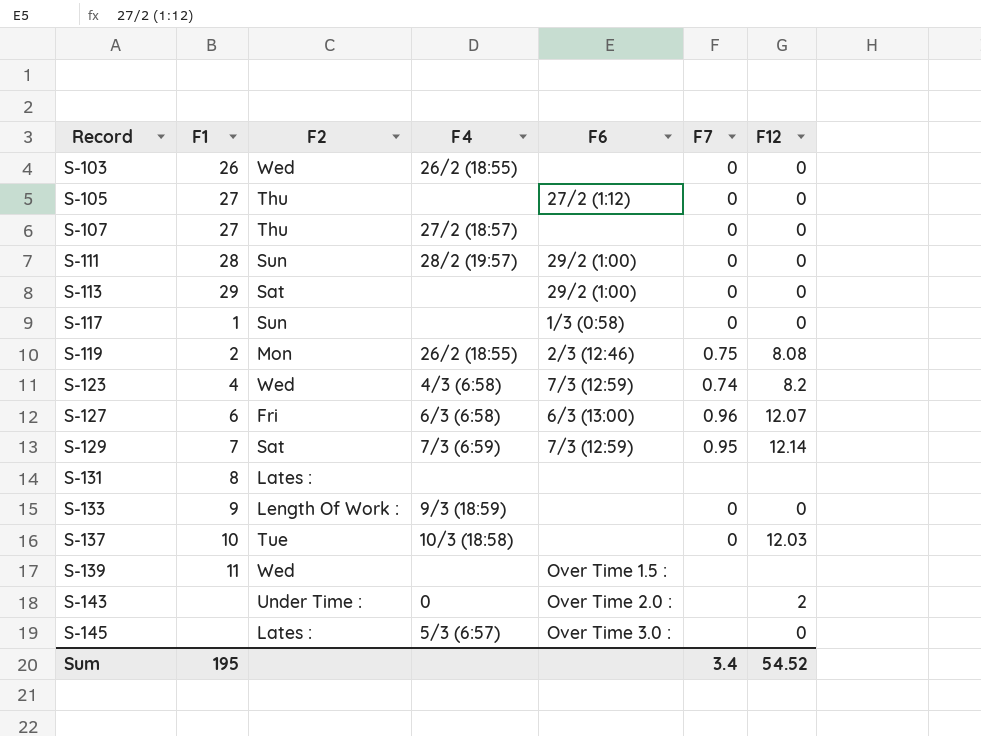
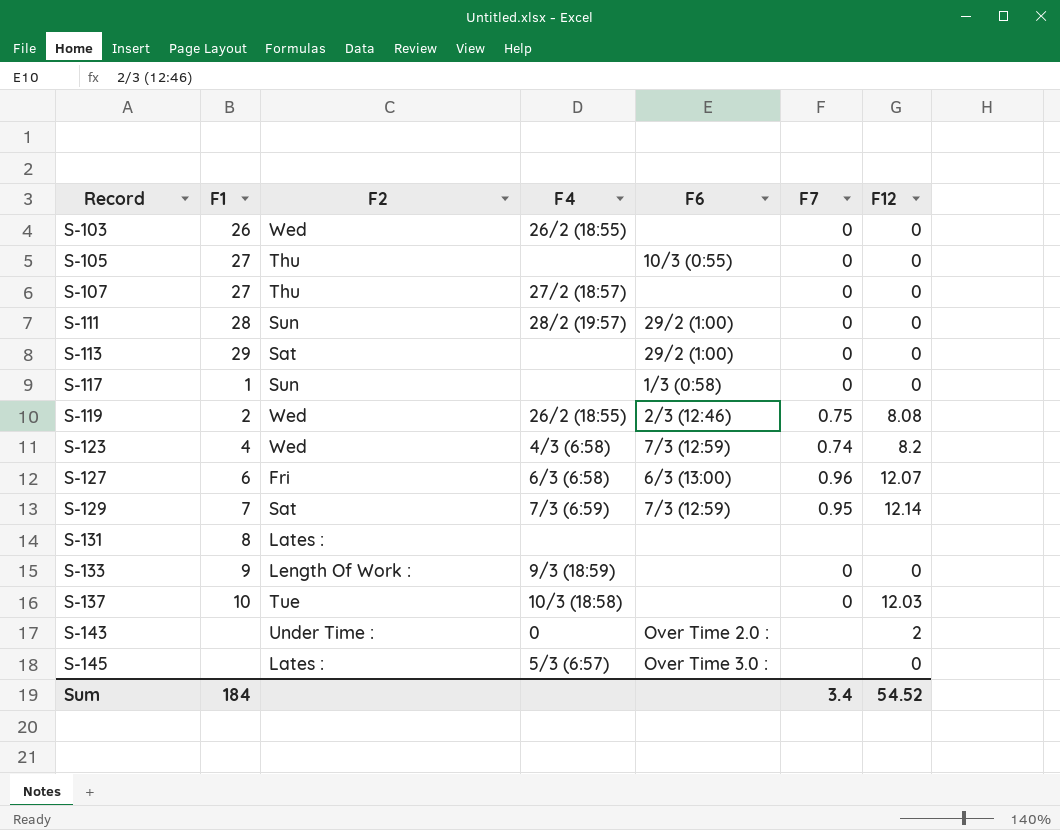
row S-139: 11 | Wed | none | Over Time 1.5 : | none | none -> none
S-105 | F6: 27/2 (1:12) -> 10/3 (0:55)
S-119 | F2: Mon -> Wed
Sum | F1: 195 -> 184

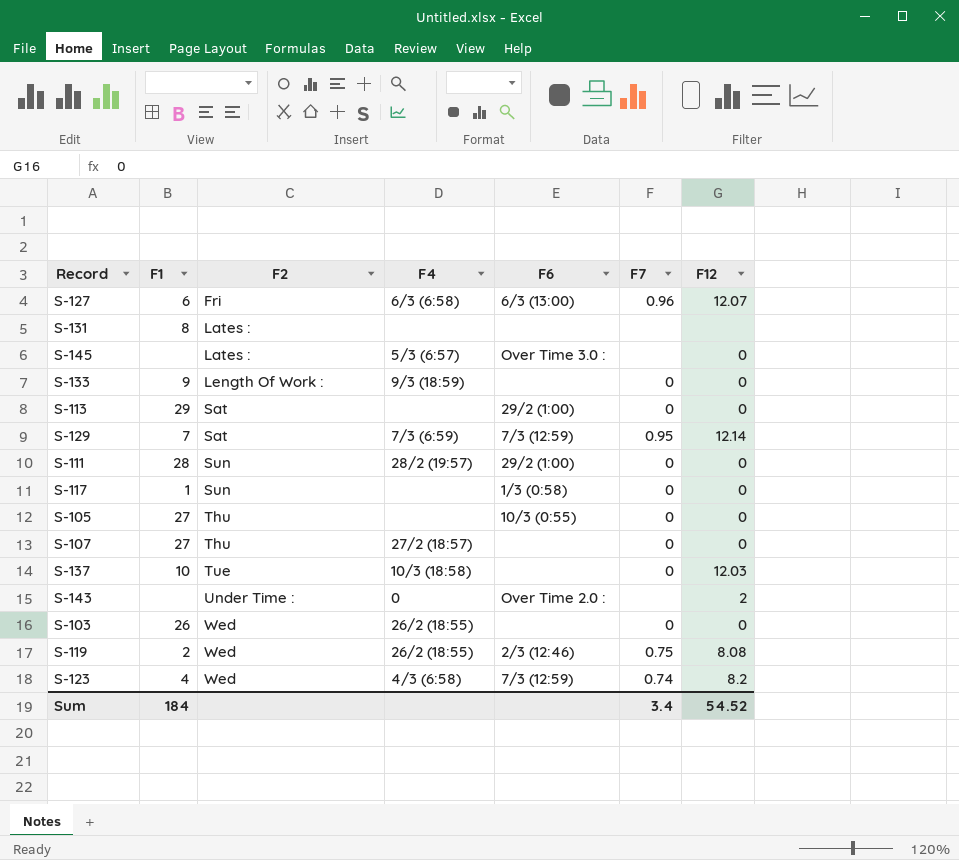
row order: Record ascending -> F2 ascending

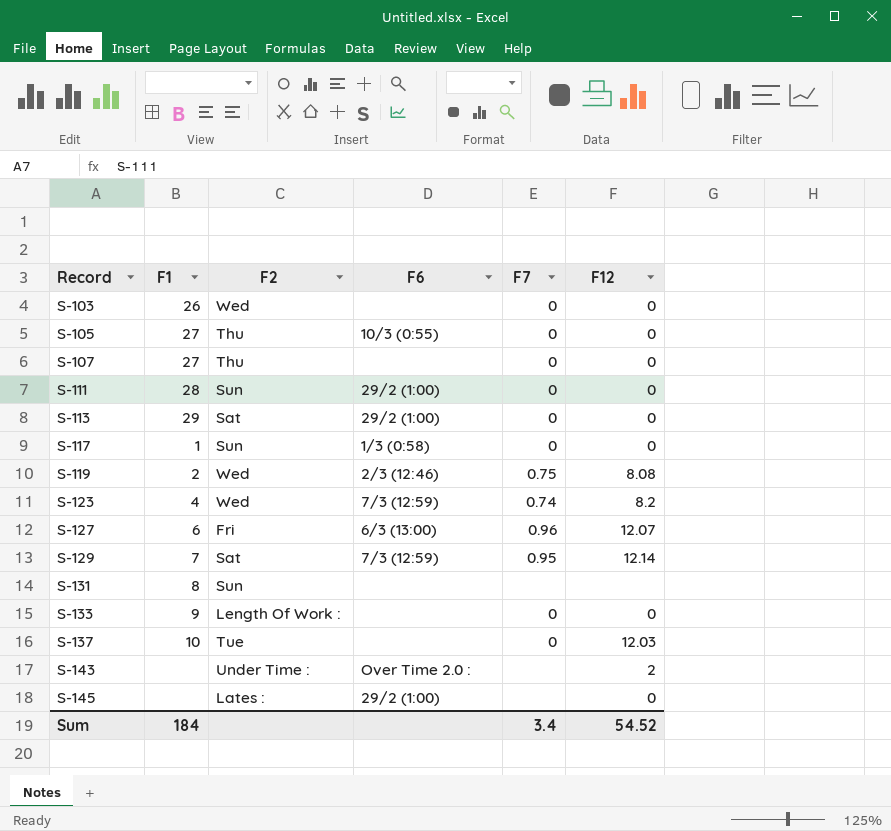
row order: F2 ascending -> Record ascending
column F4 | position: 4 -> none
S-131 | F2: Lates : -> Sun
S-145 | F6: Over Time 3.0 : -> 29/2 (1:00)

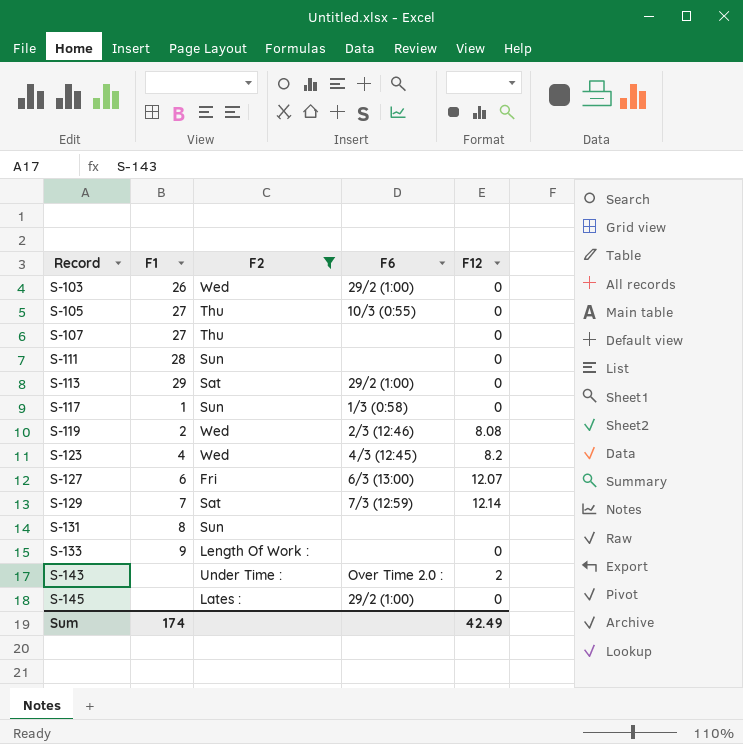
filter: none -> F2 != Tue
column F7 | position: 5 -> none
S-103 | F6: none -> 29/2 (1:00)
S-111 | F6: 29/2 (1:00) -> none
S-123 | F6: 7/3 (12:59) -> 4/3 (12:45)
Sum | F1: 184 -> 174
Sum | F12: 54.52 -> 42.49

